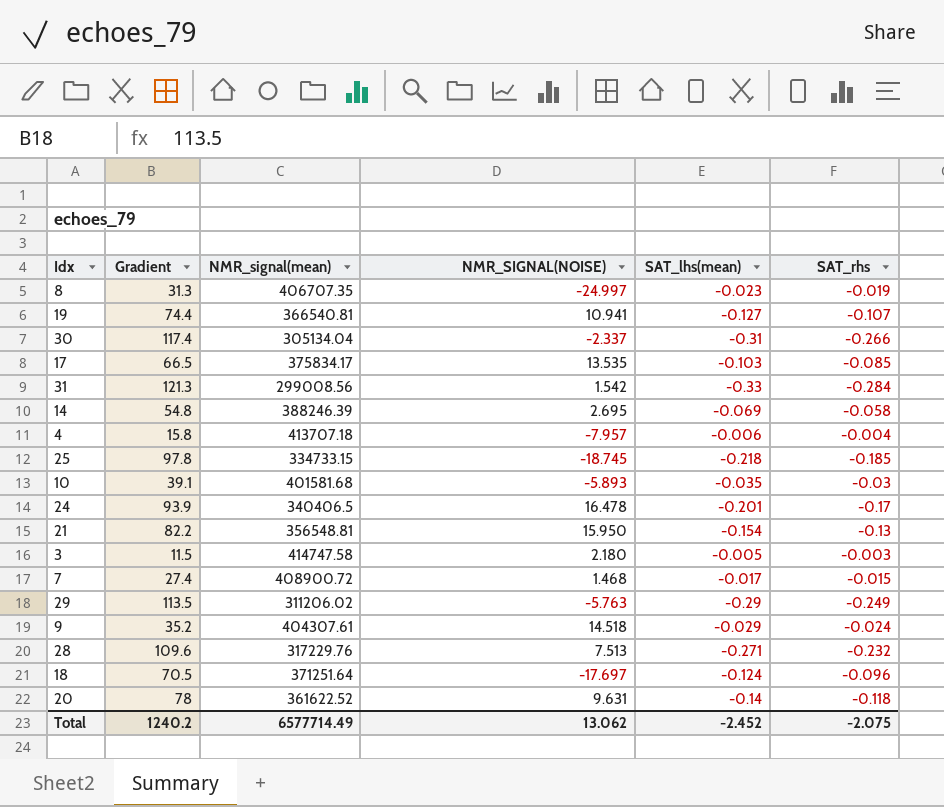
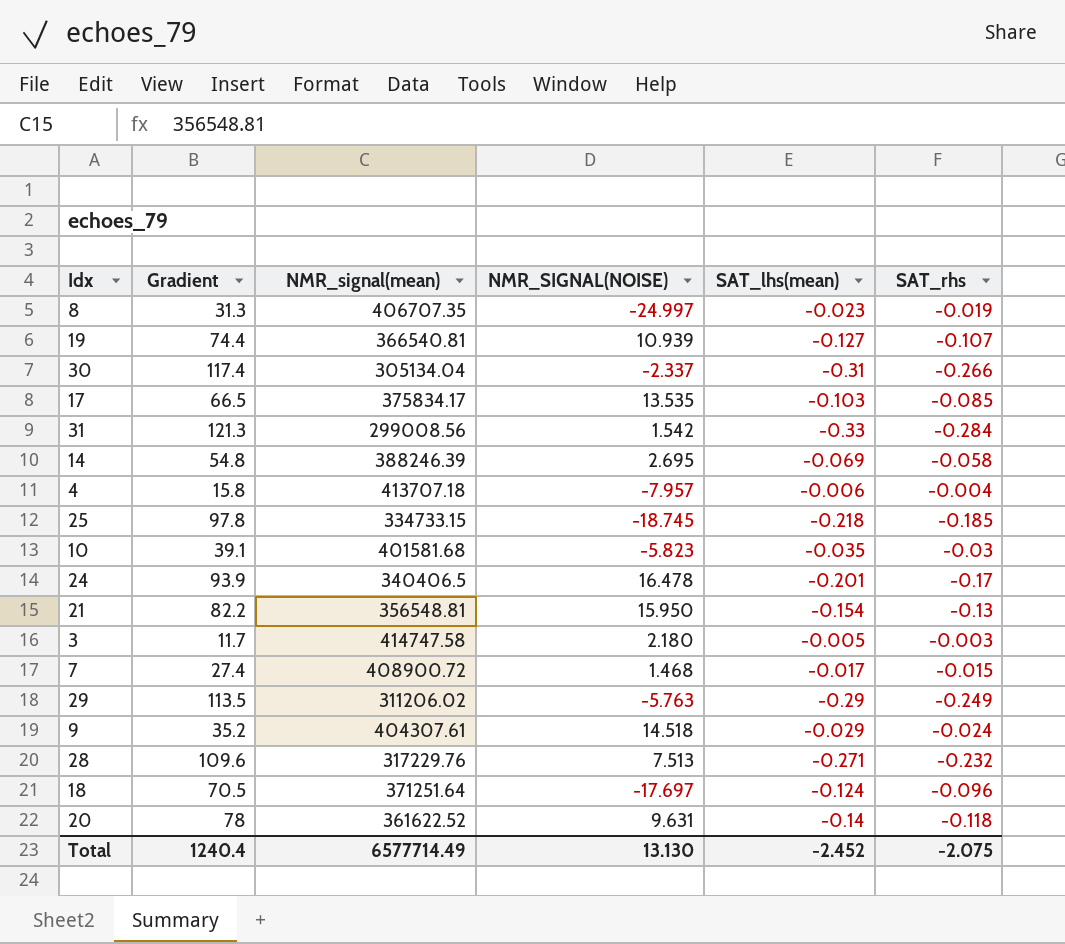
19 | NMR_SIGNAL(NOISE): 10.941 -> 10.939
10 | NMR_SIGNAL(NOISE): -5.893 -> -5.823
3 | Gradient: 11.5 -> 11.7
Total | Gradient: 1240.2 -> 1240.4
Total | NMR_SIGNAL(NOISE): 13.062 -> 13.130

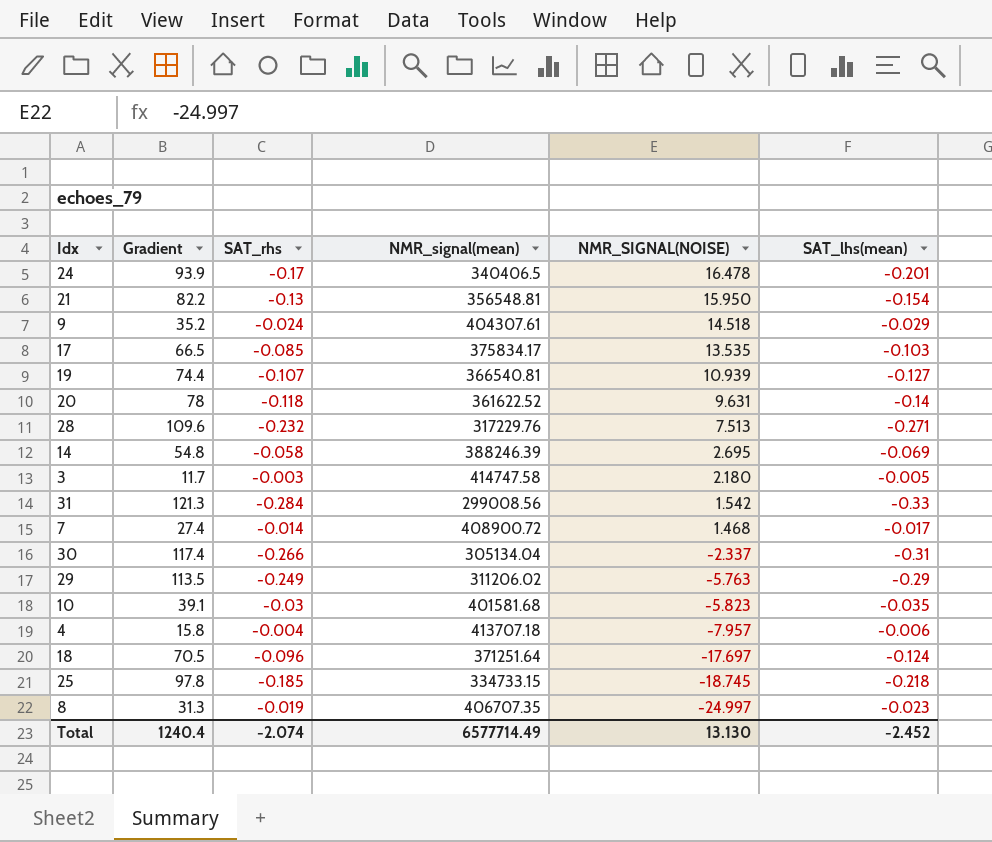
row order: none -> NMR_SIGNAL(NOISE) descending
column SAT_rhs | position: 6 -> 3
7 | SAT_rhs: -0.015 -> -0.014
Total | SAT_rhs: -2.075 -> -2.074

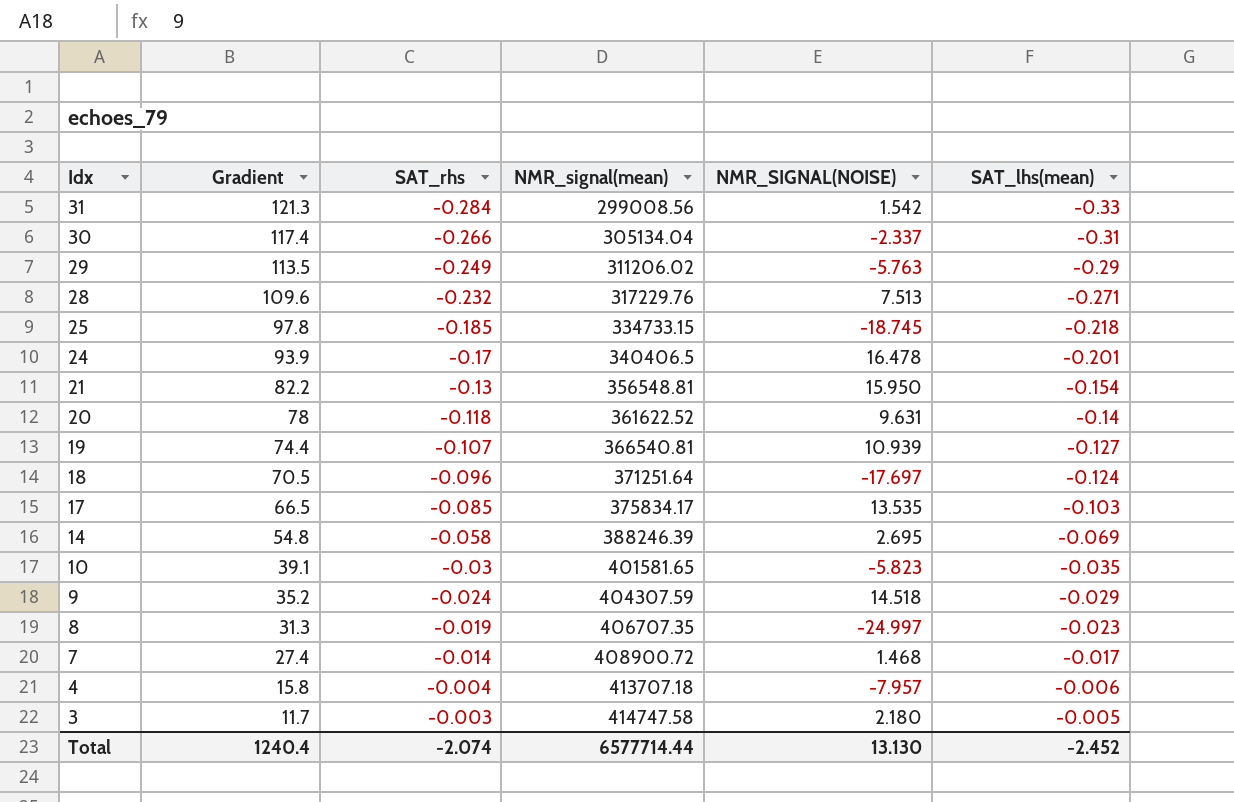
row order: NMR_SIGNAL(NOISE) descending -> Idx descending
10 | NMR_signal(mean): 401581.68 -> 401581.65
9 | NMR_signal(mean): 404307.61 -> 404307.59
Total | NMR_signal(mean): 6577714.49 -> 6577714.44

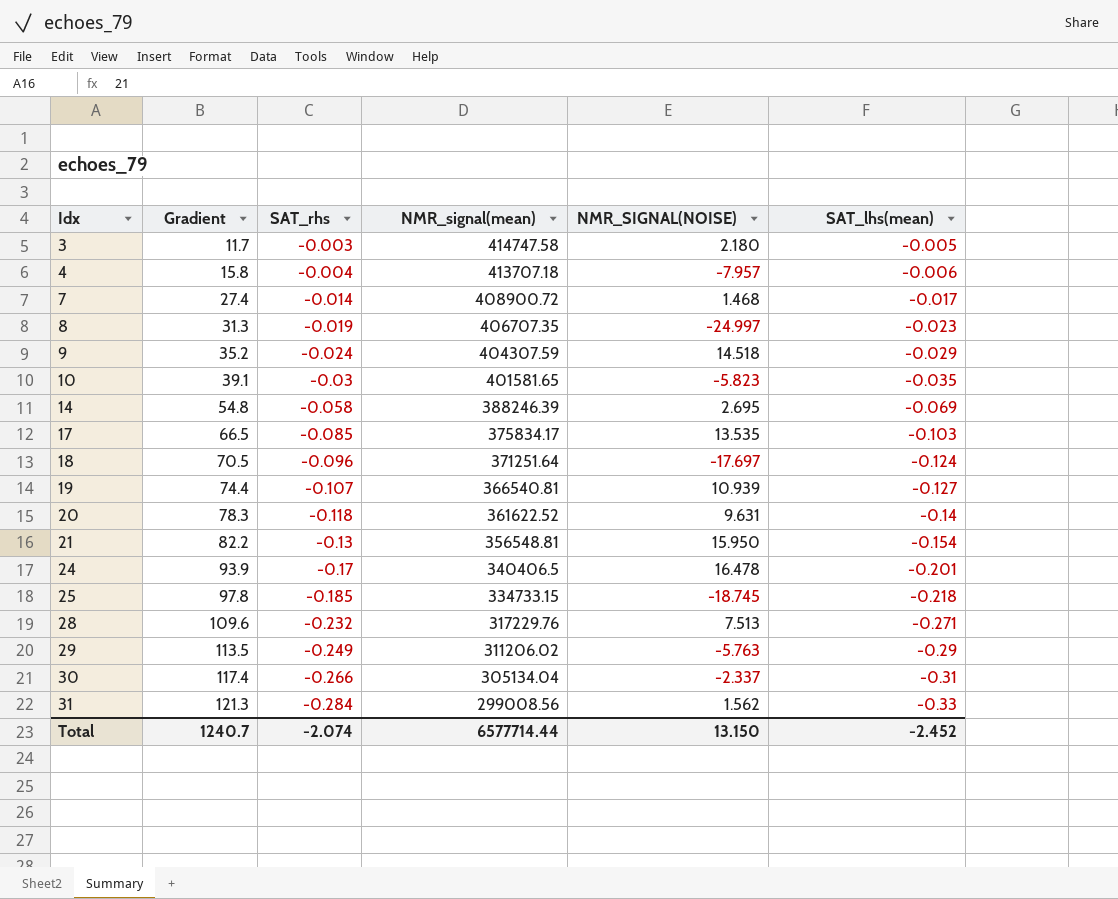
row order: Idx descending -> Idx ascending
20 | Gradient: 78 -> 78.3
31 | NMR_SIGNAL(NOISE): 1.542 -> 1.562
Total | Gradient: 1240.4 -> 1240.7
Total | NMR_SIGNAL(NOISE): 13.130 -> 13.150

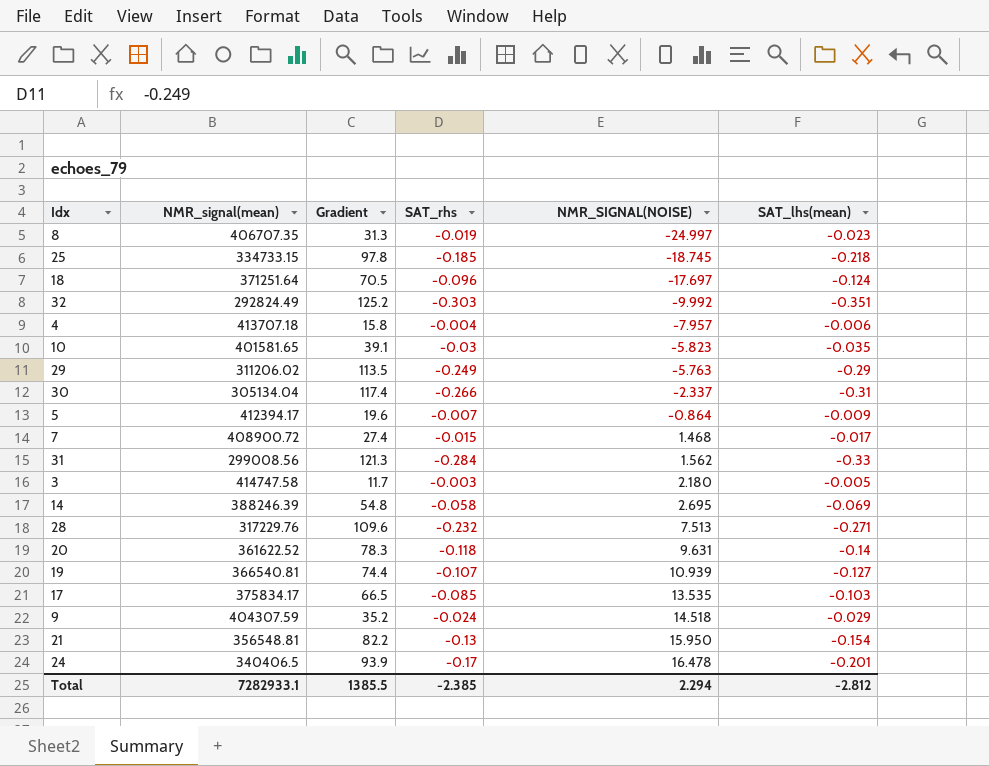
row order: Idx ascending -> NMR_SIGNAL(NOISE) ascending
column NMR_signal(mean) | position: 4 -> 2
row 32: none -> 292824.49 | 125.2 | -0.303 | -9.992 | -0.351
row 5: none -> 412394.17 | 19.6 | -0.007 | -0.864 | -0.009
7 | SAT_rhs: -0.014 -> -0.015
Total | NMR_signal(mean): 6577714.44 -> 7282933.1
Total | Gradient: 1240.7 -> 1385.5
Total | SAT_rhs: -2.074 -> -2.385
Total | NMR_SIGNAL(NOISE): 13.150 -> 2.294
Total | SAT_lhs(mean): -2.452 -> -2.812

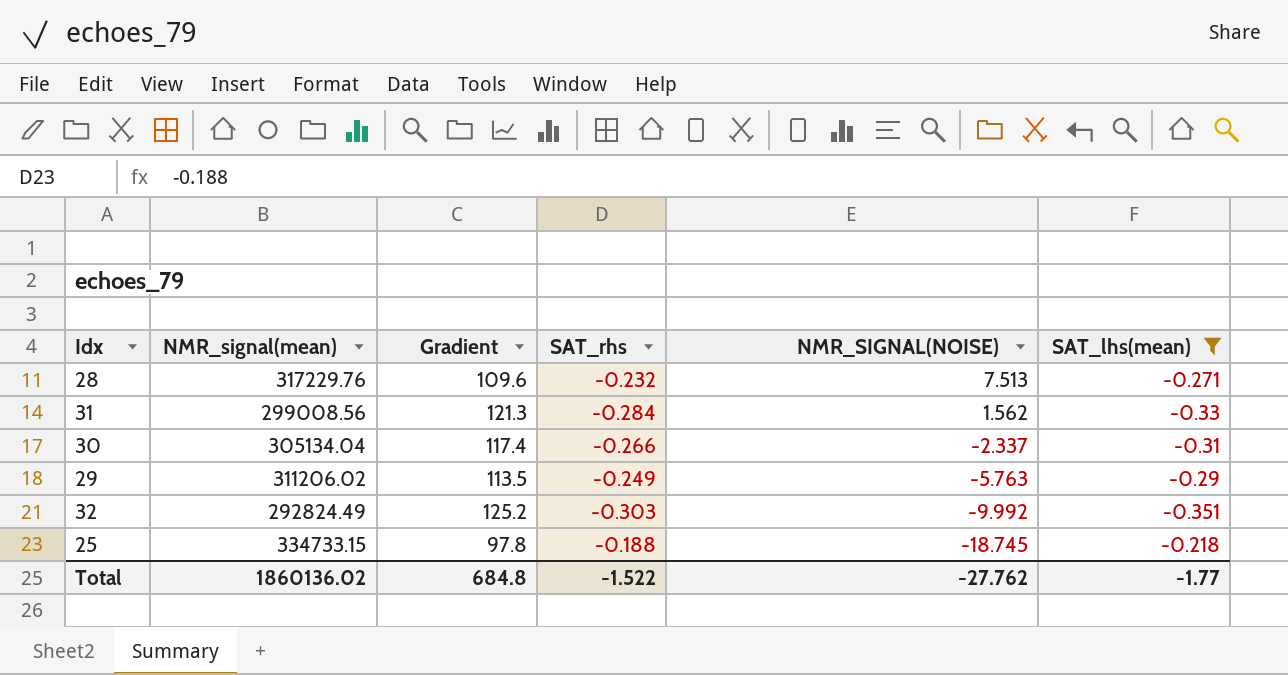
filter: none -> SAT_lhs(mean) <= -0.218
row order: NMR_SIGNAL(NOISE) ascending -> NMR_SIGNAL(NOISE) descending
25 | SAT_rhs: -0.185 -> -0.188
Total | NMR_signal(mean): 7282933.1 -> 1860136.02
Total | Gradient: 1385.5 -> 684.8
Total | SAT_rhs: -2.385 -> -1.522
Total | NMR_SIGNAL(NOISE): 2.294 -> -27.762
Total | SAT_lhs(mean): -2.812 -> -1.77

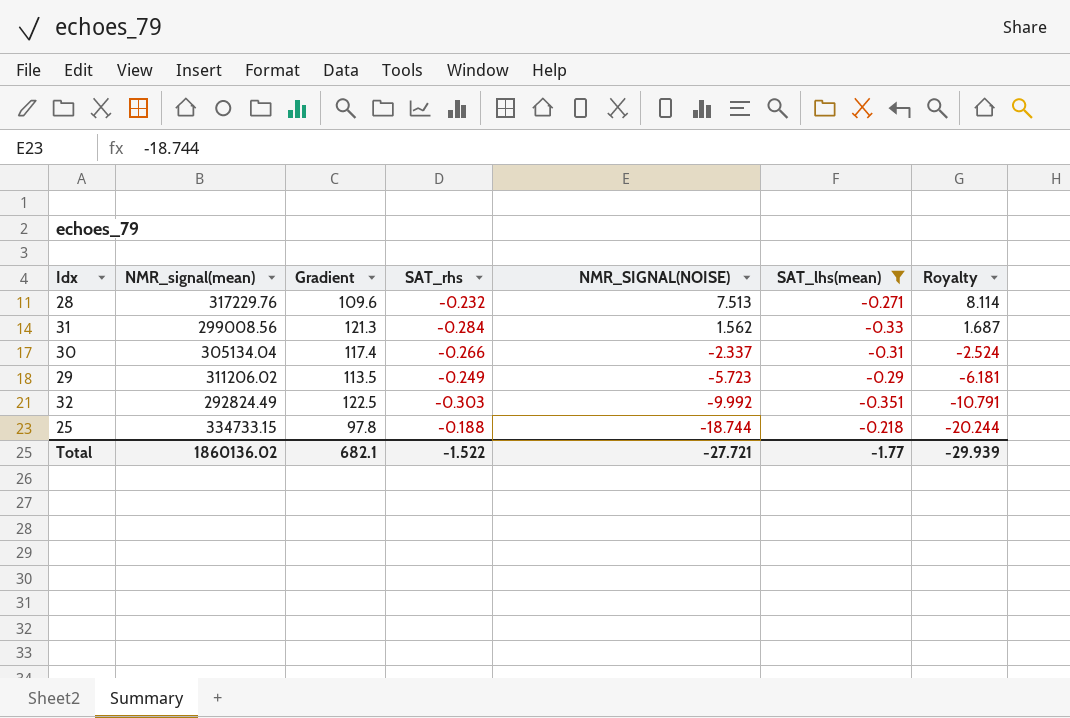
column Royalty | formula: none -> [NMR_SIGNAL(NOISE)] * 1.08
29 | NMR_SIGNAL(NOISE): -5.763 -> -5.723
32 | Gradient: 125.2 -> 122.5
25 | NMR_SIGNAL(NOISE): -18.745 -> -18.744
Total | Gradient: 684.8 -> 682.1
Total | NMR_SIGNAL(NOISE): -27.762 -> -27.721

